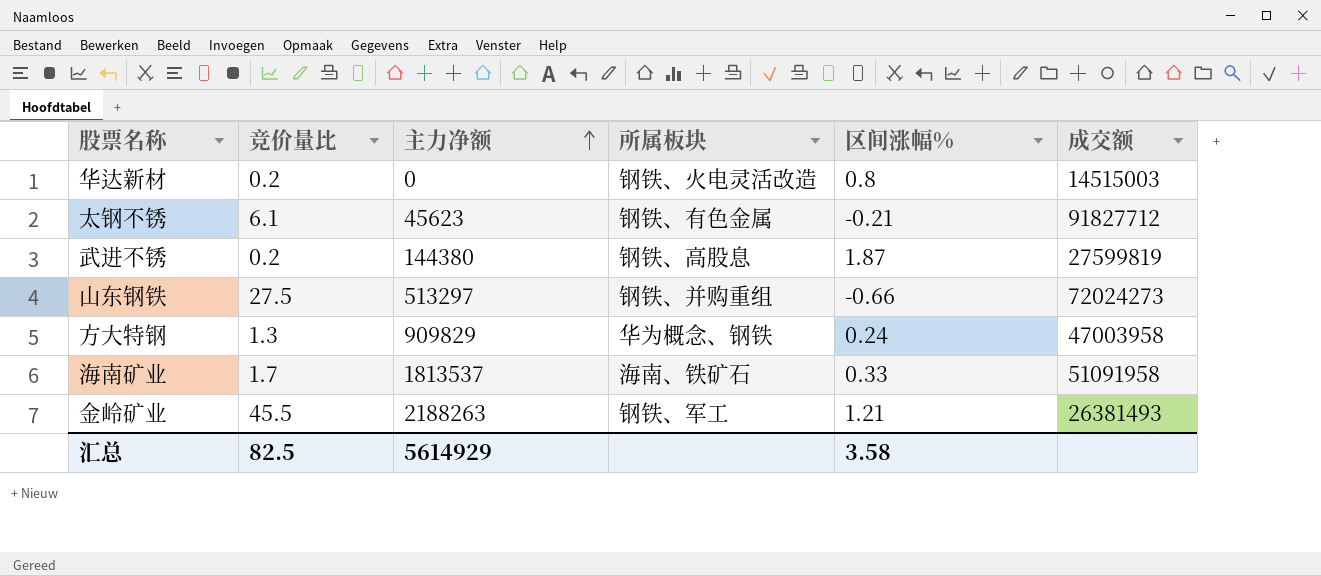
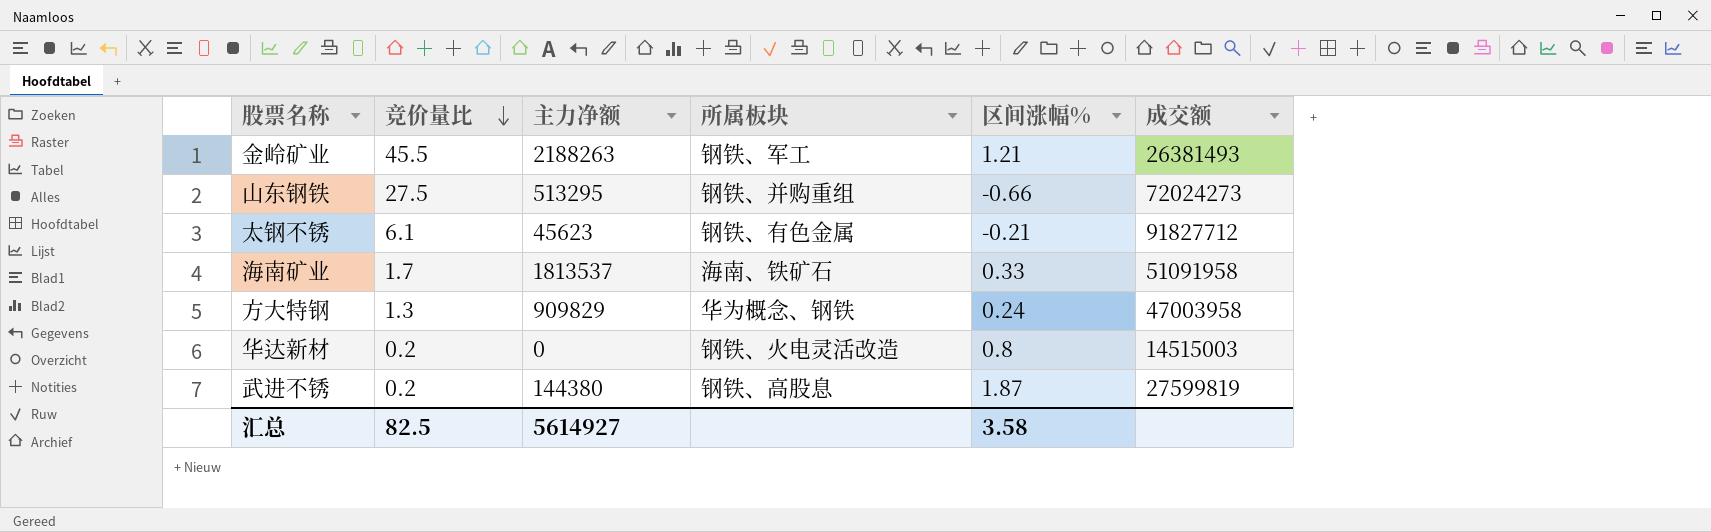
row order: 主力净额 ascending -> 竞价量比 descending
山东钢铁 | 主力净额: 513297 -> 513295
汇总 | 主力净额: 5614929 -> 5614927

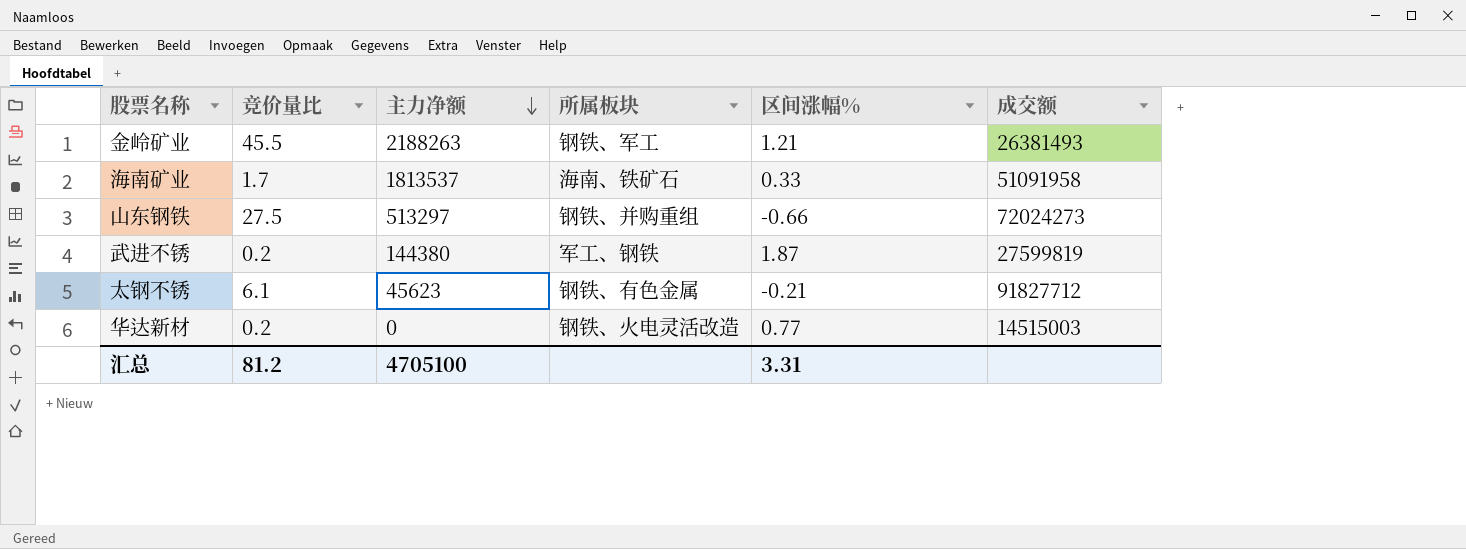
row order: 竞价量比 descending -> 主力净额 descending
row 方大特钢: 1.3 | 909829 | 华为概念、钢铁 | 0.24 | 47003958 -> none
山东钢铁 | 主力净额: 513295 -> 513297
武进不锈 | 所属板块: 钢铁、高股息 -> 军工、钢铁
华达新材 | 区间涨幅%: 0.8 -> 0.77
汇总 | 竞价量比: 82.5 -> 81.2
汇总 | 主力净额: 5614927 -> 4705100
汇总 | 区间涨幅%: 3.58 -> 3.31

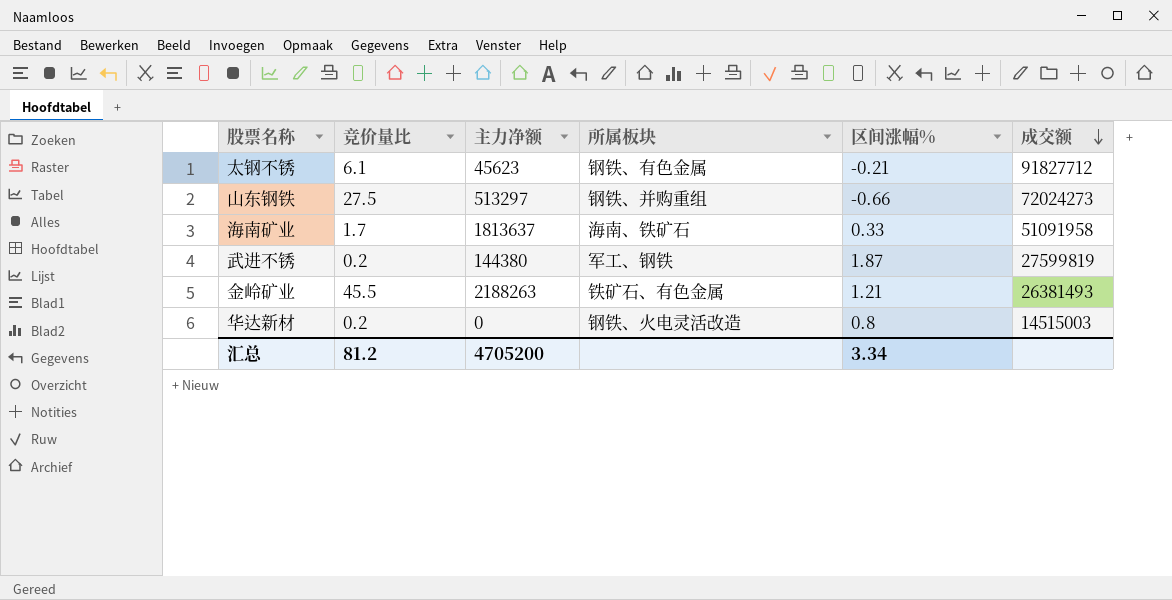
row order: 主力净额 descending -> 成交额 descending
海南矿业 | 主力净额: 1813537 -> 1813637
金岭矿业 | 所属板块: 钢铁、军工 -> 铁矿石、有色金属
华达新材 | 区间涨幅%: 0.77 -> 0.8
汇总 | 主力净额: 4705100 -> 4705200
汇总 | 区间涨幅%: 3.31 -> 3.34

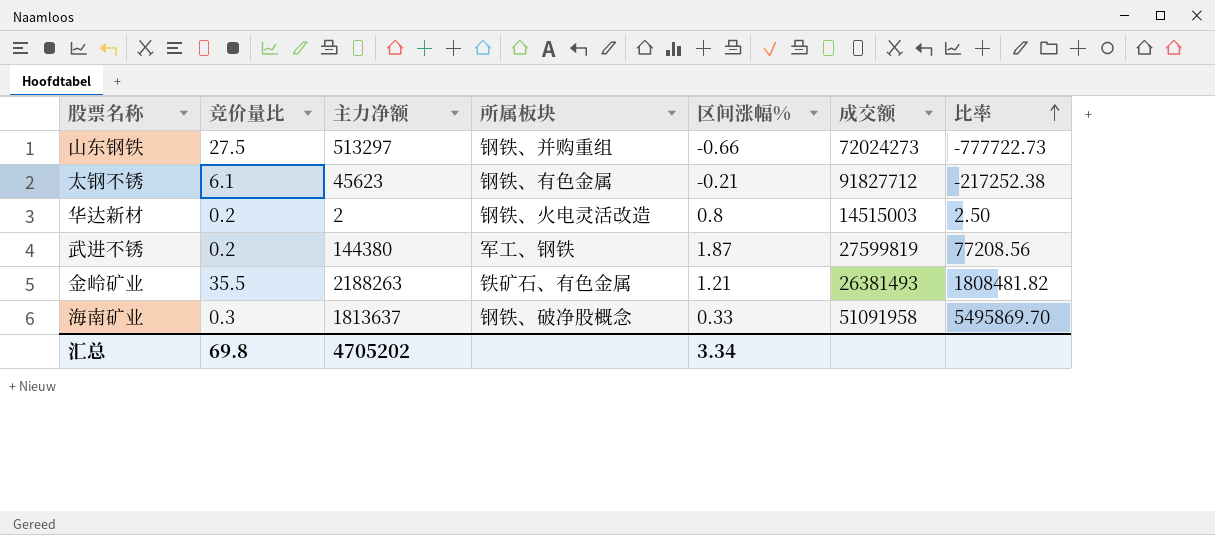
row order: 成交额 descending -> 比率 ascending
column 比率 | formula: none -> [主力净额] / [区间涨幅%]
华达新材 | 主力净额: 0 -> 2
金岭矿业 | 竞价量比: 45.5 -> 35.5
海南矿业 | 竞价量比: 1.7 -> 0.3
海南矿业 | 所属板块: 海南、铁矿石 -> 钢铁、破净股概念
汇总 | 竞价量比: 81.2 -> 69.8
汇总 | 主力净额: 4705200 -> 4705202

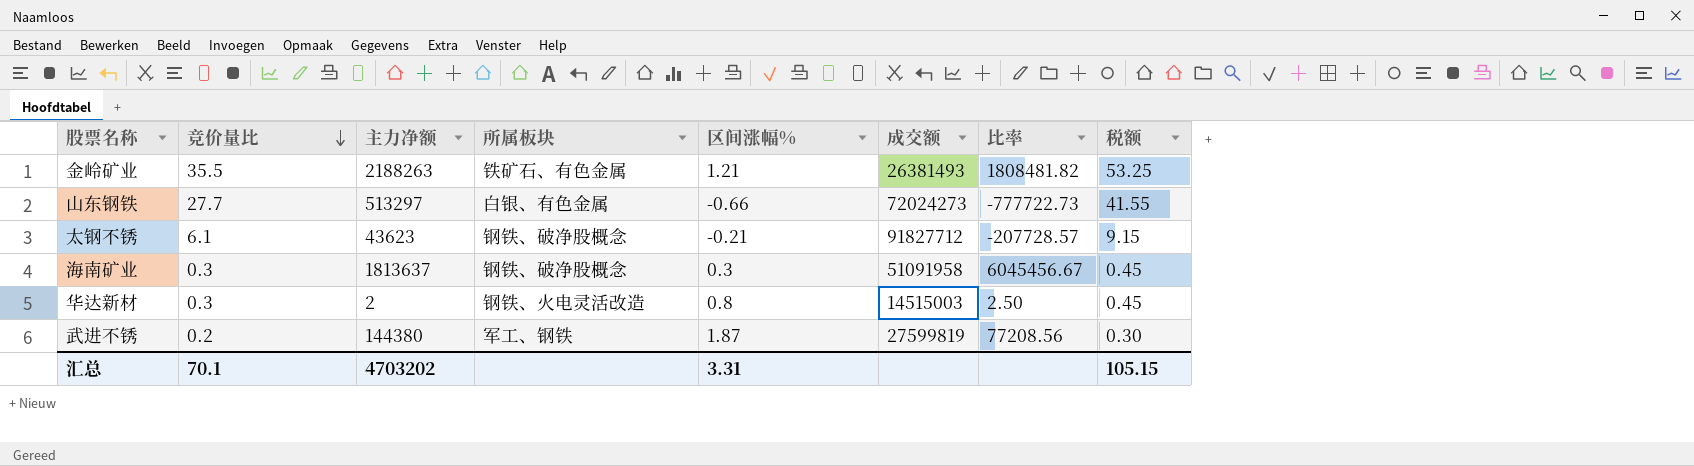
row order: 比率 ascending -> 竞价量比 descending
column 税额 | formula: none -> [竞价量比] * 1.5
山东钢铁 | 竞价量比: 27.5 -> 27.7
山东钢铁 | 所属板块: 钢铁、并购重组 -> 白银、有色金属
太钢不锈 | 主力净额: 45623 -> 43623
太钢不锈 | 所属板块: 钢铁、有色金属 -> 钢铁、破净股概念
太钢不锈 | 比率: -217252.38 -> -207728.57
海南矿业 | 区间涨幅%: 0.33 -> 0.3
海南矿业 | 比率: 5495869.70 -> 6045456.67
华达新材 | 竞价量比: 0.2 -> 0.3
汇总 | 竞价量比: 69.8 -> 70.1
汇总 | 主力净额: 4705202 -> 4703202
汇总 | 区间涨幅%: 3.34 -> 3.31

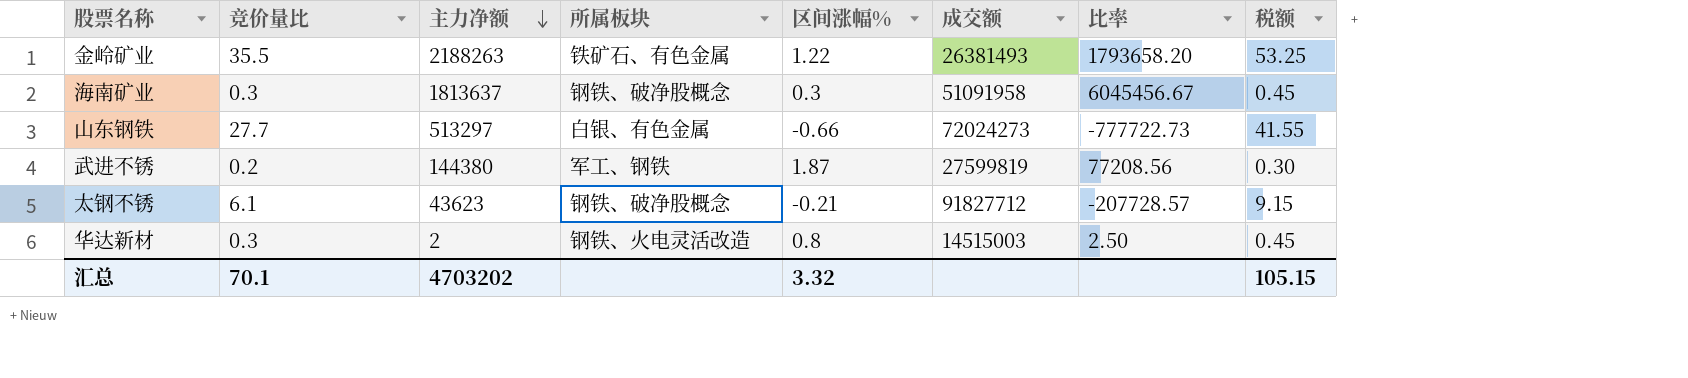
row order: 竞价量比 descending -> 主力净额 descending
金岭矿业 | 区间涨幅%: 1.21 -> 1.22
金岭矿业 | 比率: 1808481.82 -> 1793658.20
汇总 | 区间涨幅%: 3.31 -> 3.32

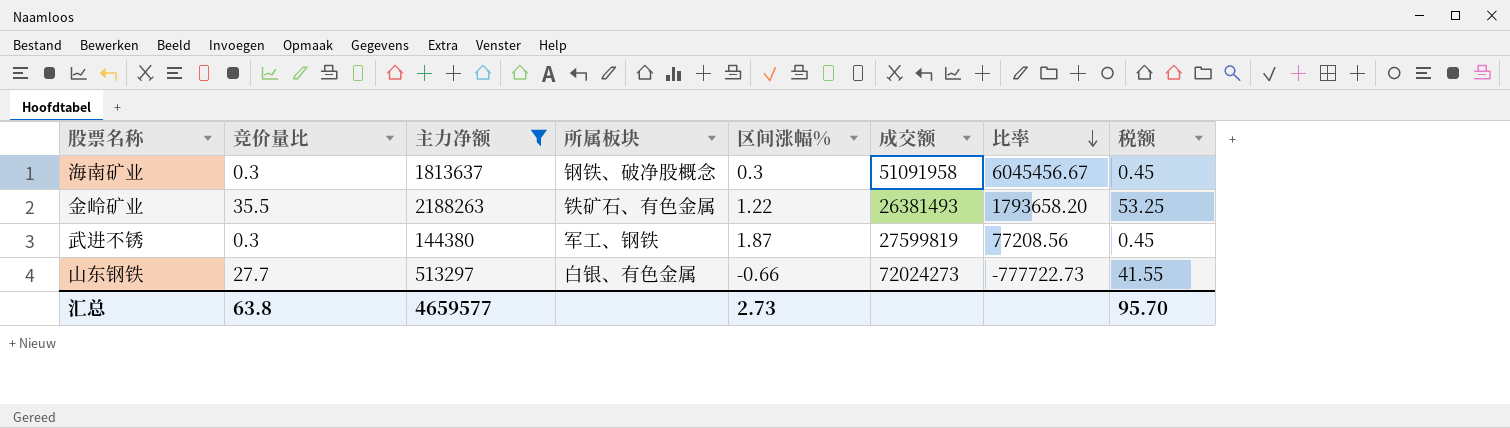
filter: none -> 主力净额 >= 144380
row order: 主力净额 descending -> 比率 descending
武进不锈 | 竞价量比: 0.2 -> 0.3
武进不锈 | 税额: 0.30 -> 0.45
汇总 | 竞价量比: 70.1 -> 63.8
汇总 | 主力净额: 4703202 -> 4659577
汇总 | 区间涨幅%: 3.32 -> 2.73
汇总 | 税额: 105.15 -> 95.70

